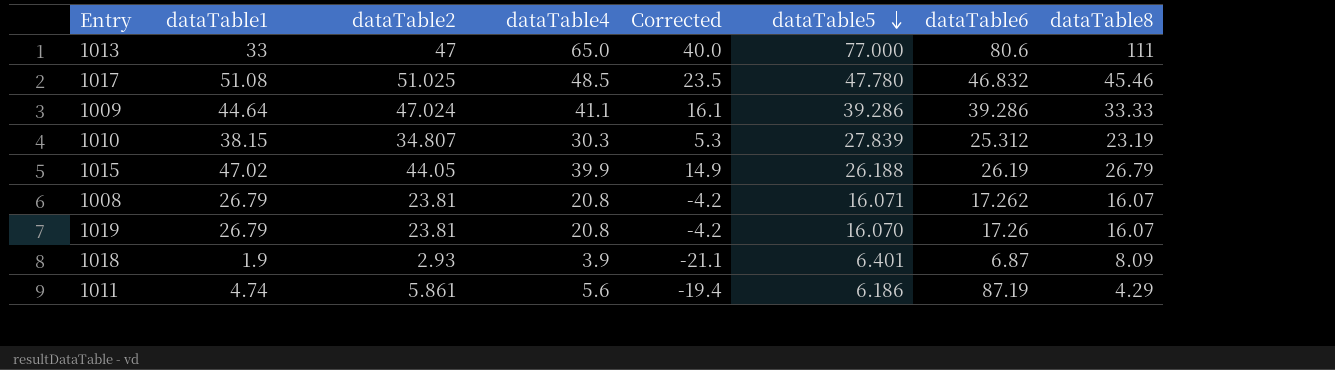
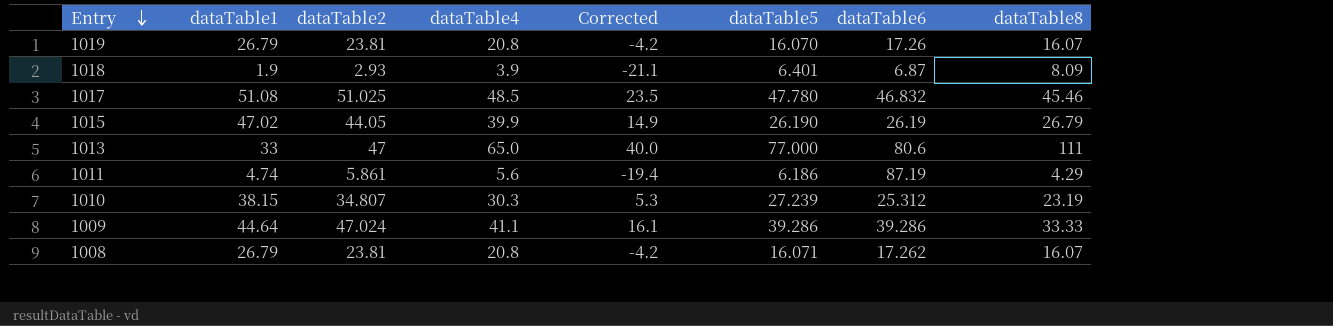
row order: dataTable5 descending -> Entry descending
1015 | dataTable5: 26.188 -> 26.190
1010 | dataTable5: 27.839 -> 27.239

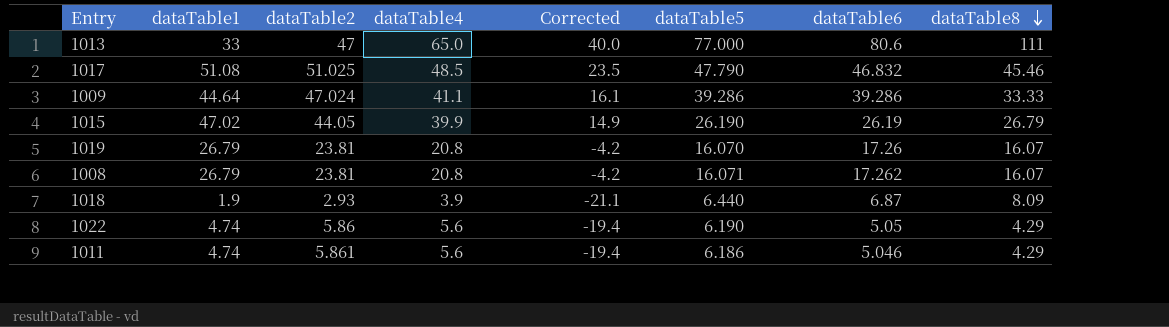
row order: Entry descending -> dataTable8 descending
row 1010: 38.15 | 34.807 | 30.3 | 5.3 | 27.239 | 25.312 | 23.19 -> none
1017 | dataTable5: 47.780 -> 47.790
1018 | dataTable5: 6.401 -> 6.440
row 1022: none -> 4.74 | 5.86 | 5.6 | -19.4 | 6.190 | 5.05 | 4.29
1011 | dataTable6: 87.19 -> 5.046

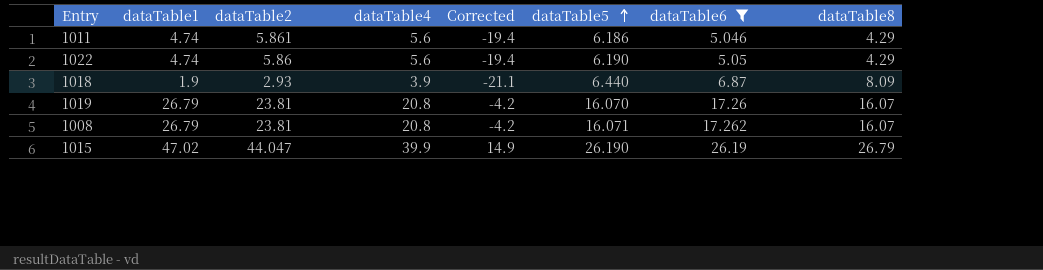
filter: none -> dataTable6 <= 26.19
row order: dataTable8 descending -> dataTable5 ascending
1015 | dataTable2: 44.05 -> 44.047

